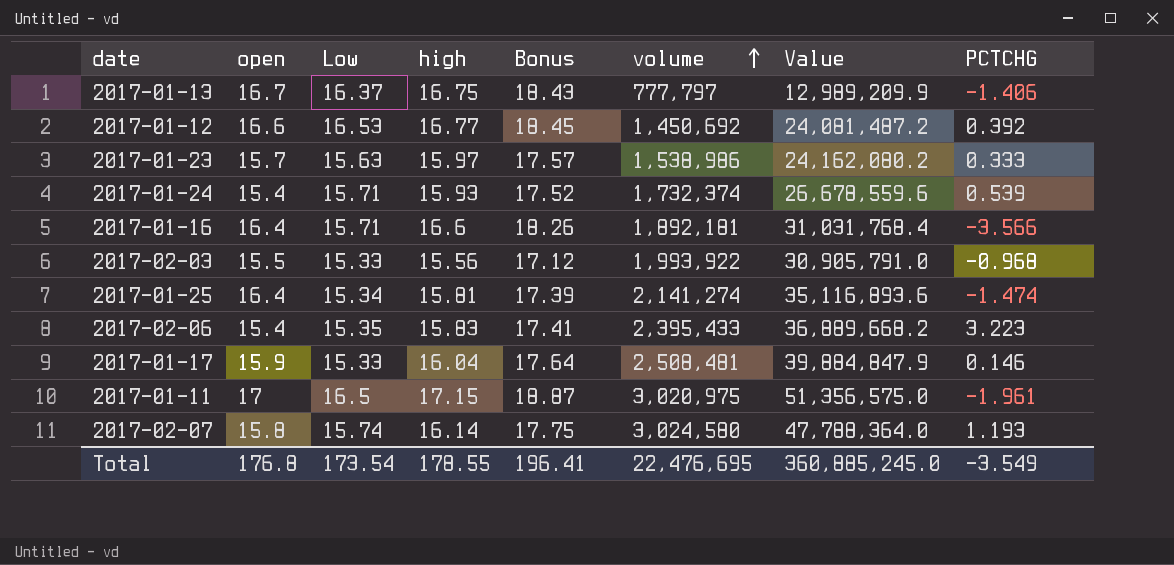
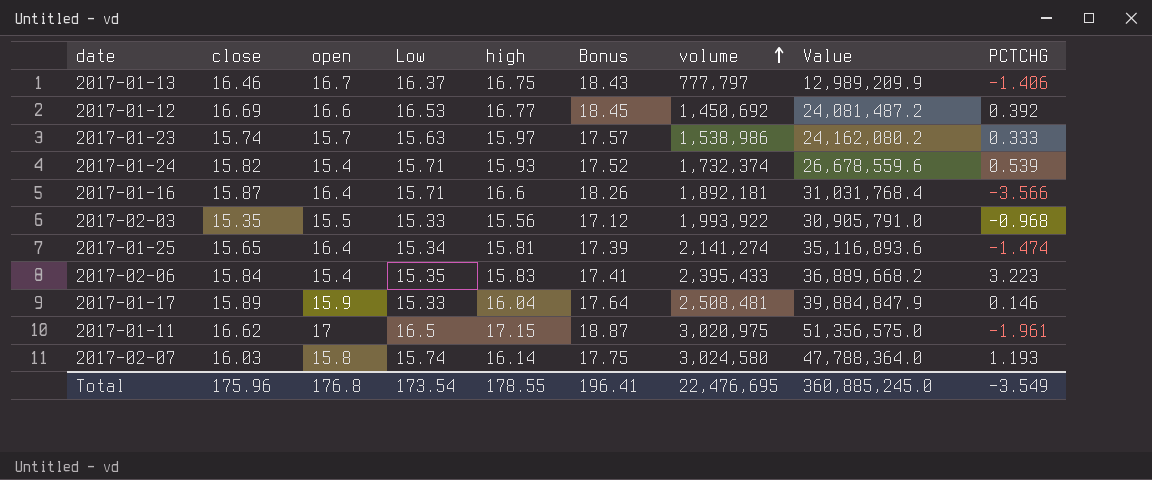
column close | position: none -> 2

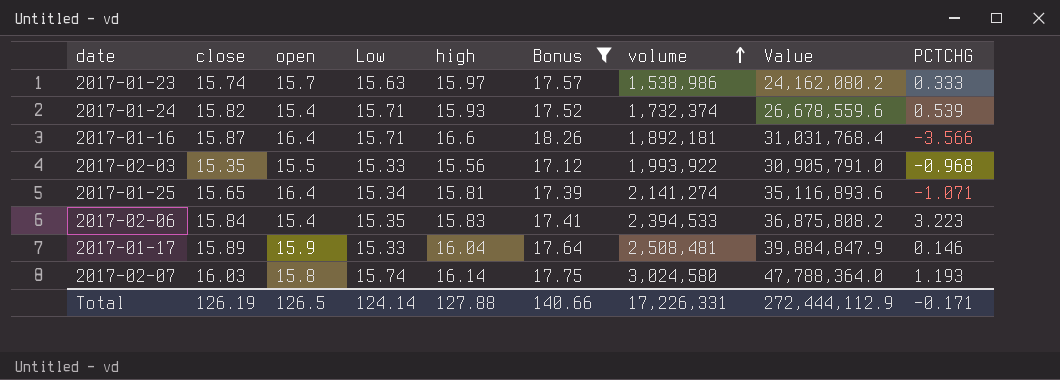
filter: none -> Bonus <= 18.26
2017-01-25 | PCTCHG: -1.474 -> -1.071
2017-02-06 | volume: 2,395,433 -> 2,394,533
2017-02-06 | Value: 36,889,668.2 -> 36,875,808.2
Total | close: 175.96 -> 126.19
Total | open: 176.8 -> 126.5
Total | Low: 173.54 -> 124.14
Total | high: 178.55 -> 127.88
Total | Bonus: 196.41 -> 140.66
Total | volume: 22,476,695 -> 17,226,331
Total | Value: 360,885,245.0 -> 272,444,112.9
Total | PCTCHG: -3.549 -> -0.171

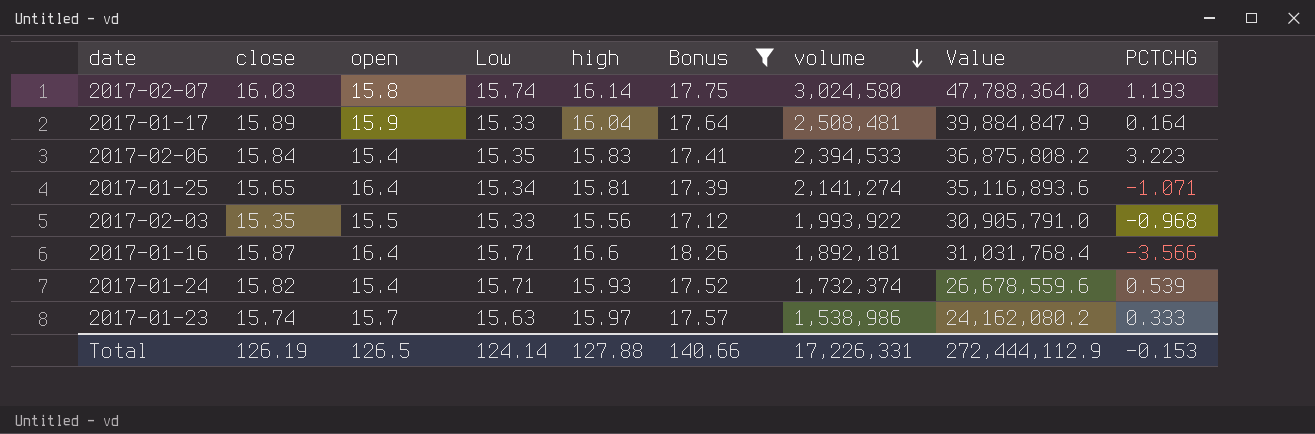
row order: volume ascending -> volume descending
2017-01-17 | PCTCHG: 0.146 -> 0.164
Total | PCTCHG: -0.171 -> -0.153

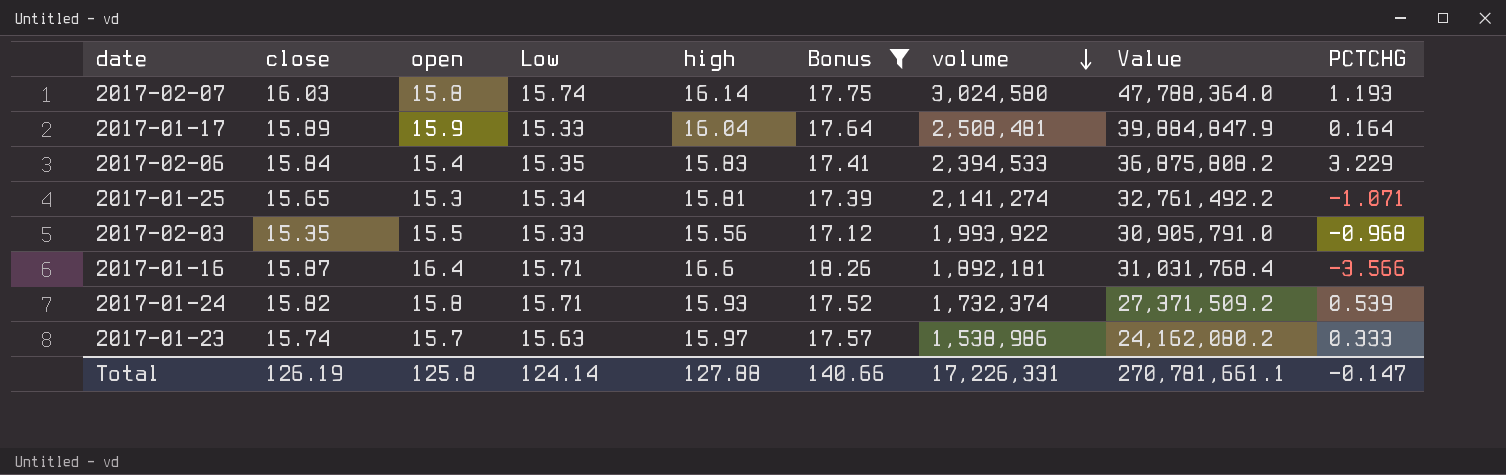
2017-02-06 | PCTCHG: 3.223 -> 3.229
2017-01-25 | open: 16.4 -> 15.3
2017-01-25 | Value: 35,116,893.6 -> 32,761,492.2
2017-01-24 | open: 15.4 -> 15.8
2017-01-24 | Value: 26,678,559.6 -> 27,371,509.2
Total | open: 126.5 -> 125.8
Total | Value: 272,444,112.9 -> 270,781,661.1
Total | PCTCHG: -0.153 -> -0.147

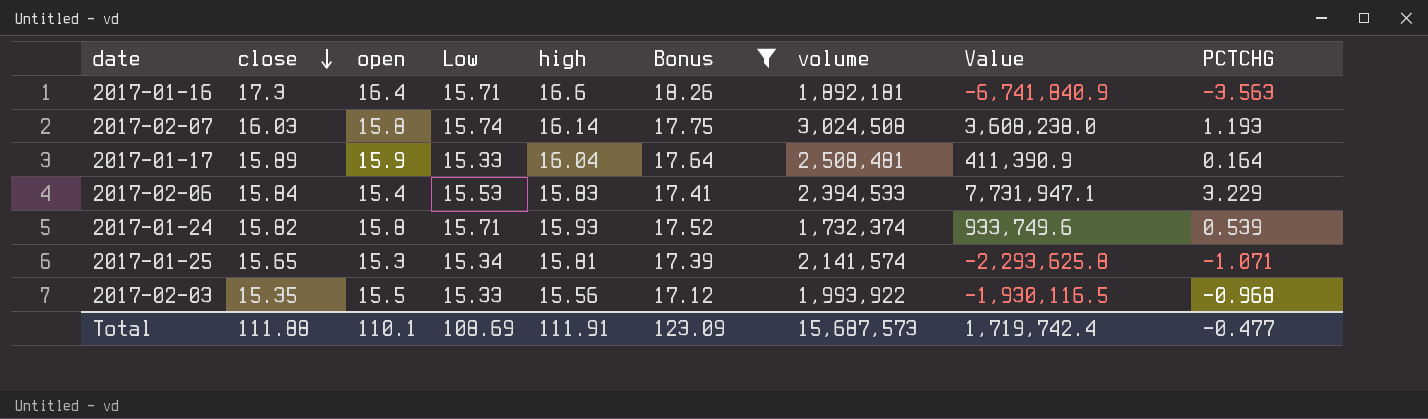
row order: volume descending -> close descending
column Value | formula: [open] * [volume] -> [volume] * [PCTCHG]
row 2017-01-23: 15.74 | 15.7 | 15.63 | 15.97 | 17.57 | 1,538,986 | 24,162,080.2 | 0.333 -> none
2017-01-16 | close: 15.87 -> 17.3
2017-01-16 | PCTCHG: -3.566 -> -3.563
2017-02-07 | volume: 3,024,580 -> 3,024,508
2017-02-06 | Low: 15.35 -> 15.53
2017-01-25 | volume: 2,141,274 -> 2,141,574
Total | close: 126.19 -> 111.88
Total | open: 125.8 -> 110.1
Total | Low: 124.14 -> 108.69
Total | high: 127.88 -> 111.91
Total | Bonus: 140.66 -> 123.09
Total | volume: 17,226,331 -> 15,687,573
Total | Value: 270,781,661.1 -> 1,719,742.4
Total | PCTCHG: -0.147 -> -0.477

